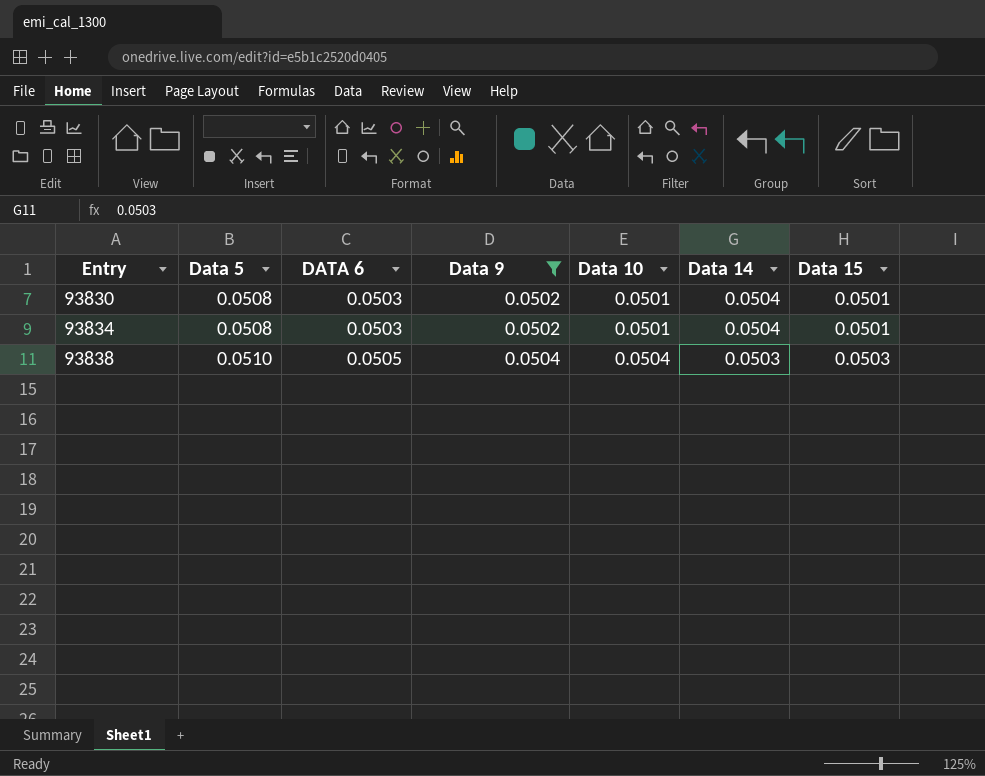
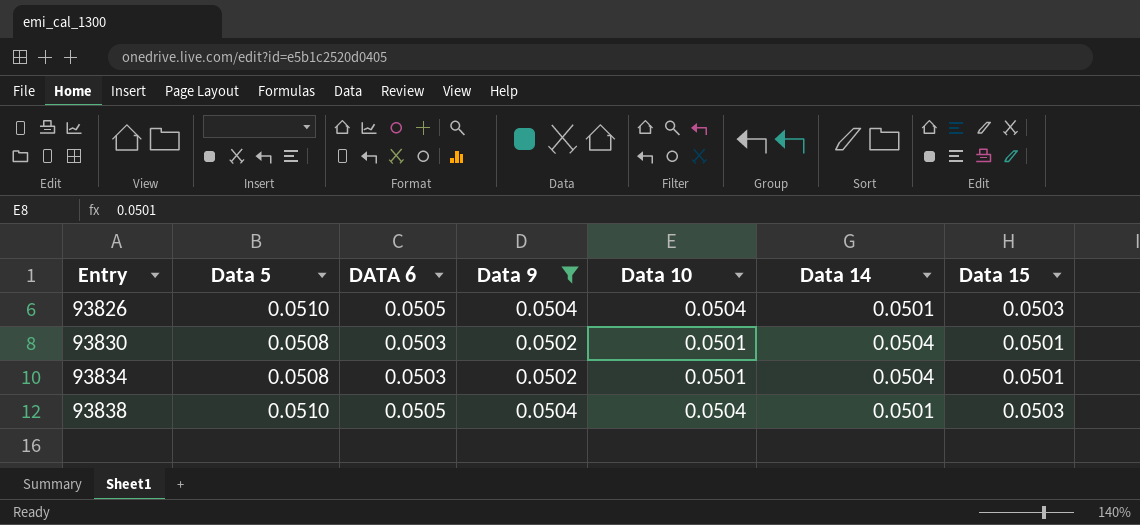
row 93826: none -> 0.0510 | 0.0505 | 0.0504 | 0.0504 | 0.0501 | 0.0503
93838 | Data 14: 0.0503 -> 0.0501

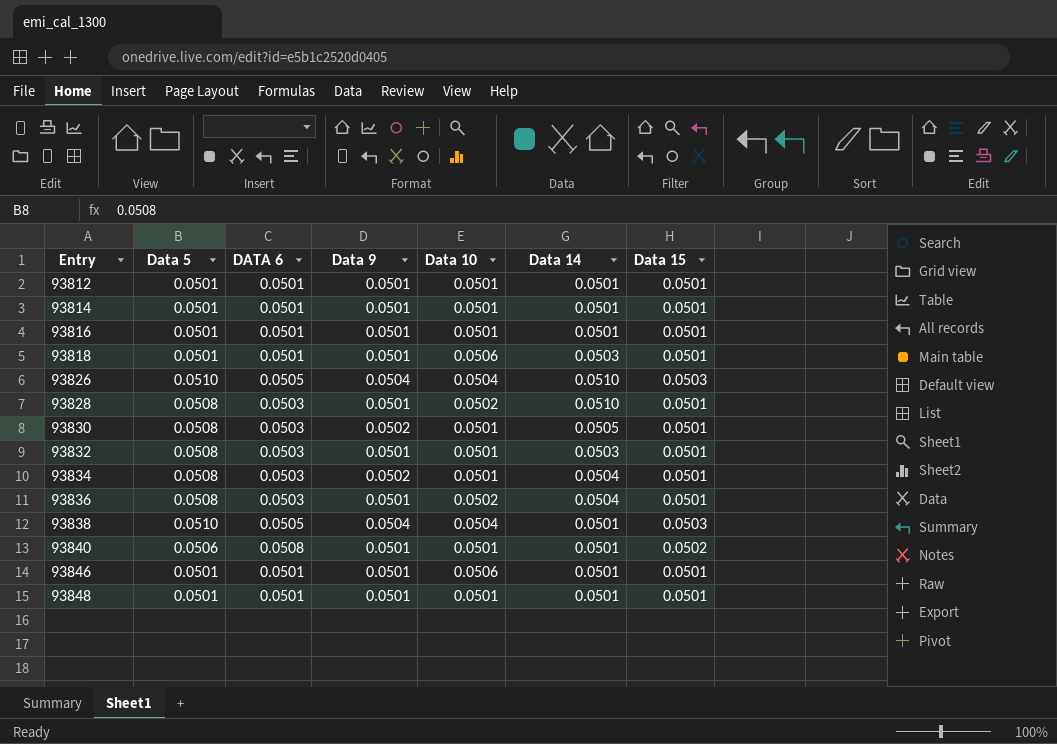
filter: Data 9 != 0.0501 -> none
93826 | Data 14: 0.0501 -> 0.0510
93830 | Data 14: 0.0504 -> 0.0505

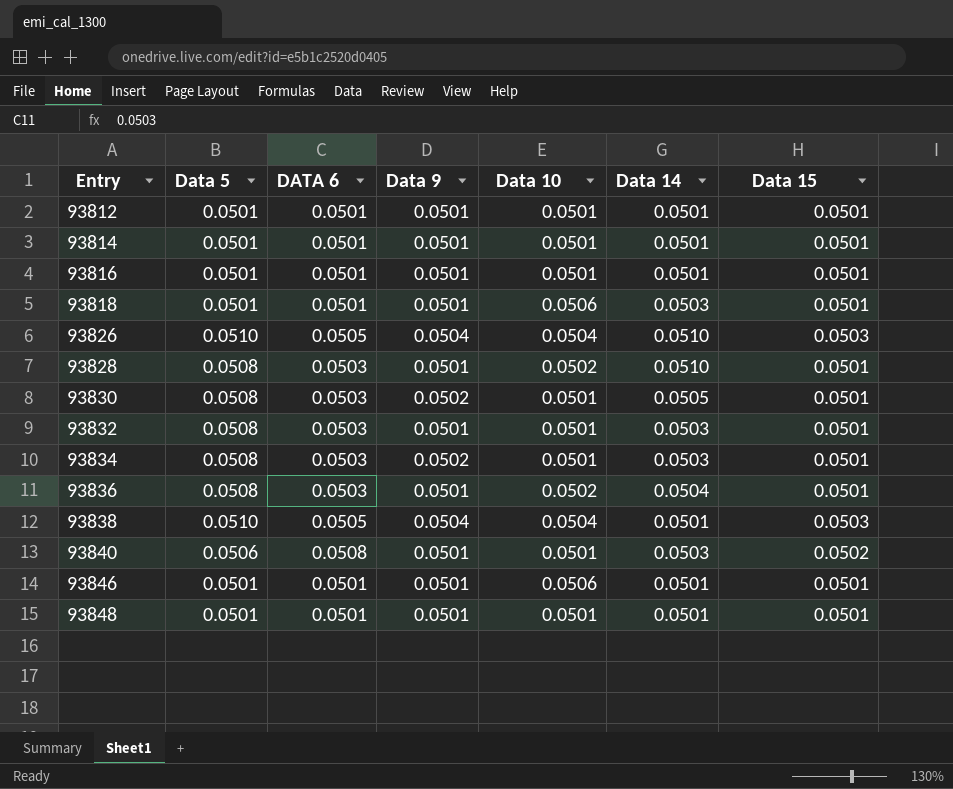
93834 | Data 14: 0.0504 -> 0.0503
93840 | Data 14: 0.0501 -> 0.0503

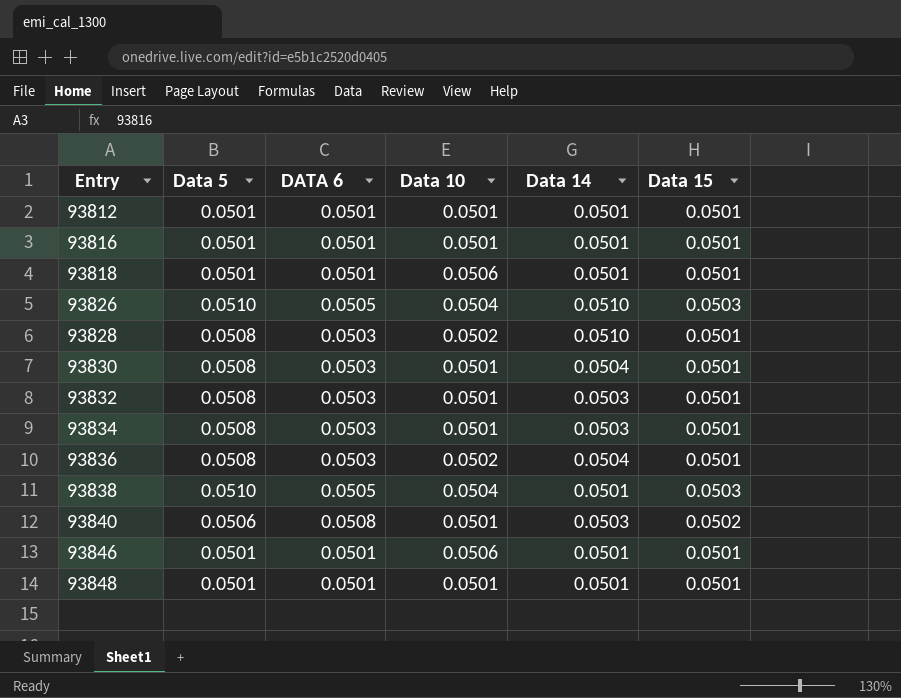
column Data 9 | position: 4 -> none
row 93814: 0.0501 | 0.0501 | 0.0501 | 0.0501 | 0.0501 | 0.0501 -> none
93818 | Data 14: 0.0503 -> 0.0501
93830 | Data 14: 0.0505 -> 0.0504

